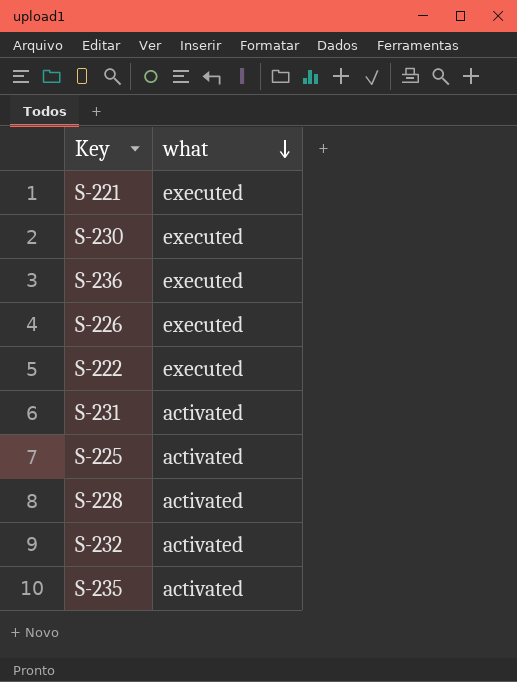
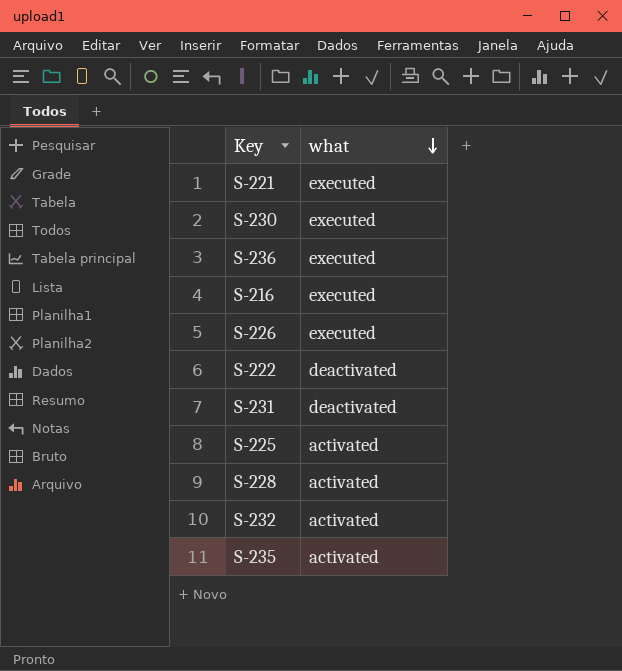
row S-216: none -> executed
S-222 | what: executed -> deactivated
S-231 | what: activated -> deactivated

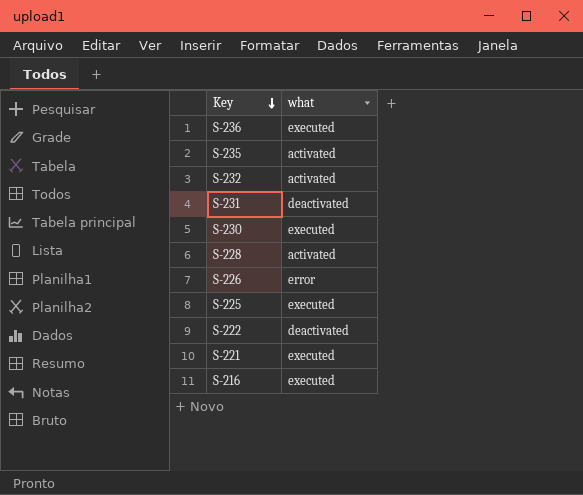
row order: what descending -> Key descending
S-226 | what: executed -> error
S-225 | what: activated -> executed

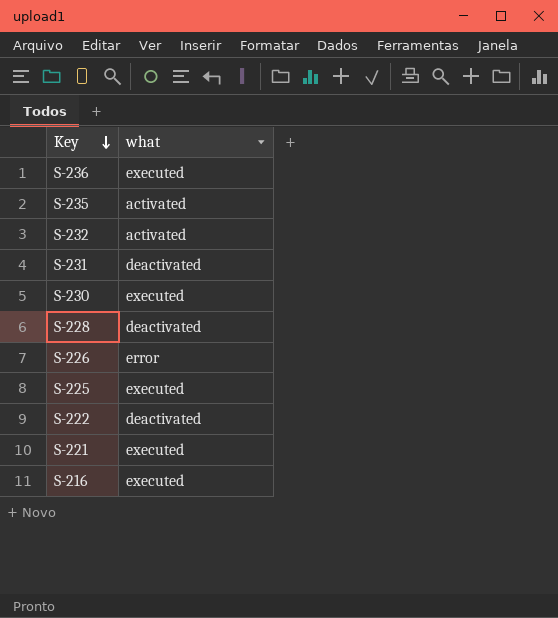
S-228 | what: activated -> deactivated

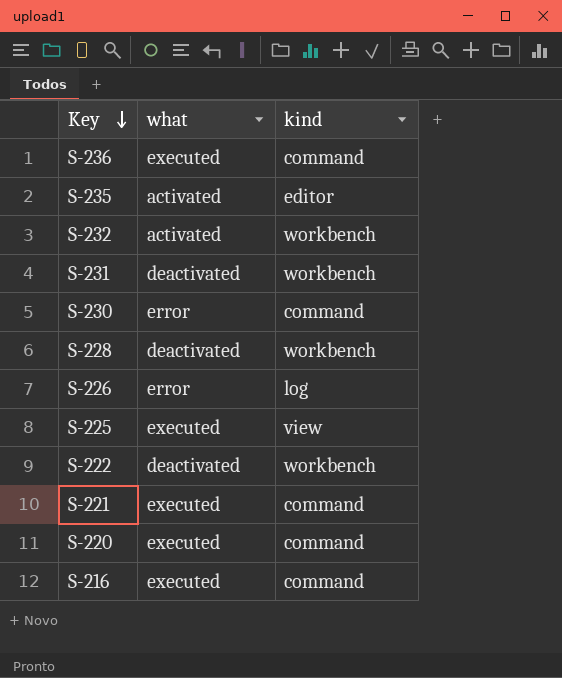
column kind | position: none -> 3
S-230 | what: executed -> error
row S-220: none -> executed | command

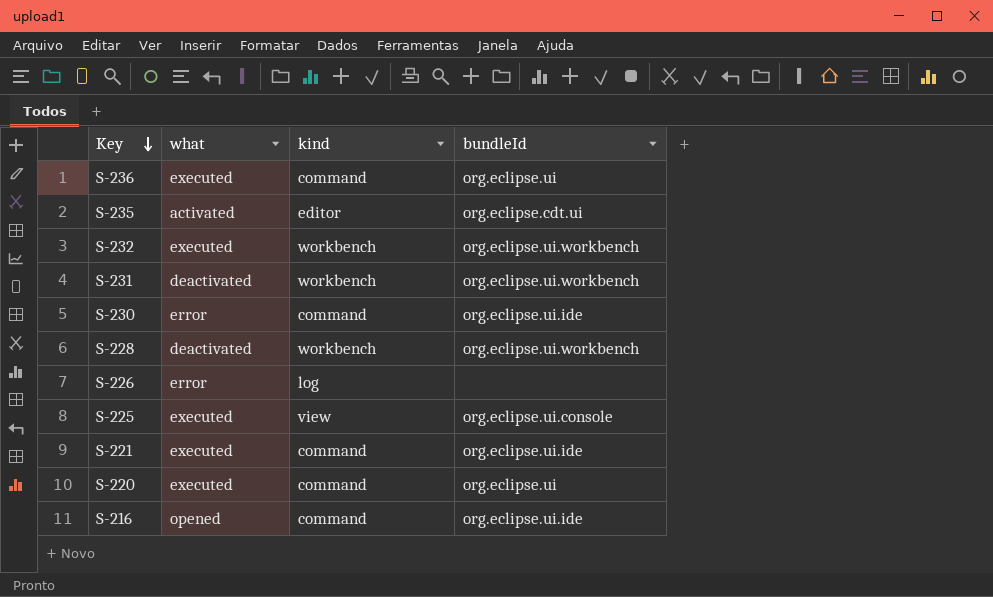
column bundleId | position: none -> 4
row S-222: deactivated | workbench -> none
S-232 | what: activated -> executed
S-216 | what: executed -> opened

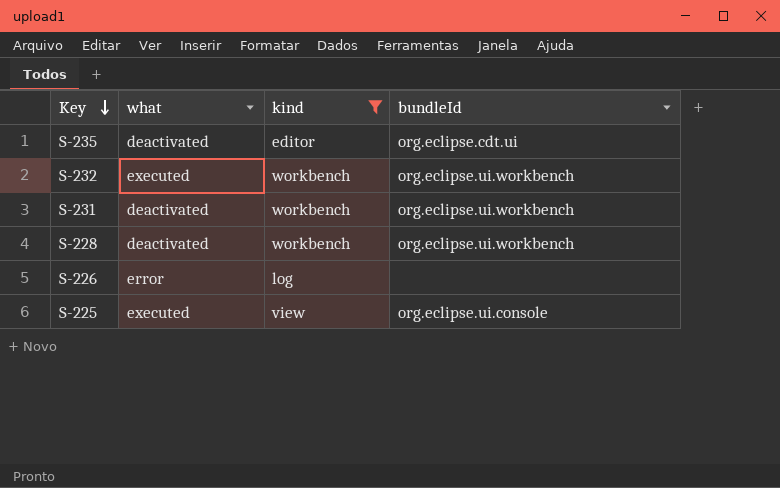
filter: none -> kind != command
S-235 | what: activated -> deactivated

